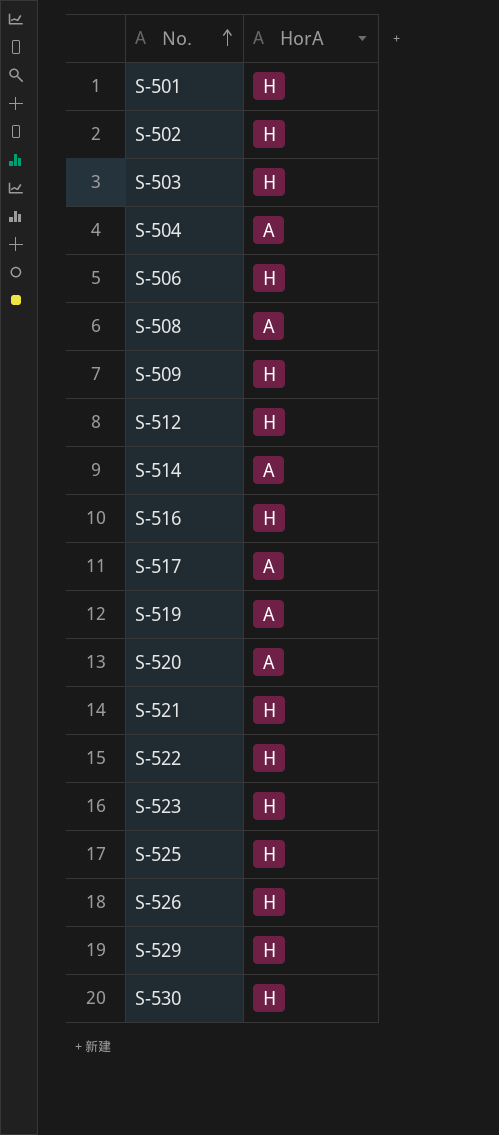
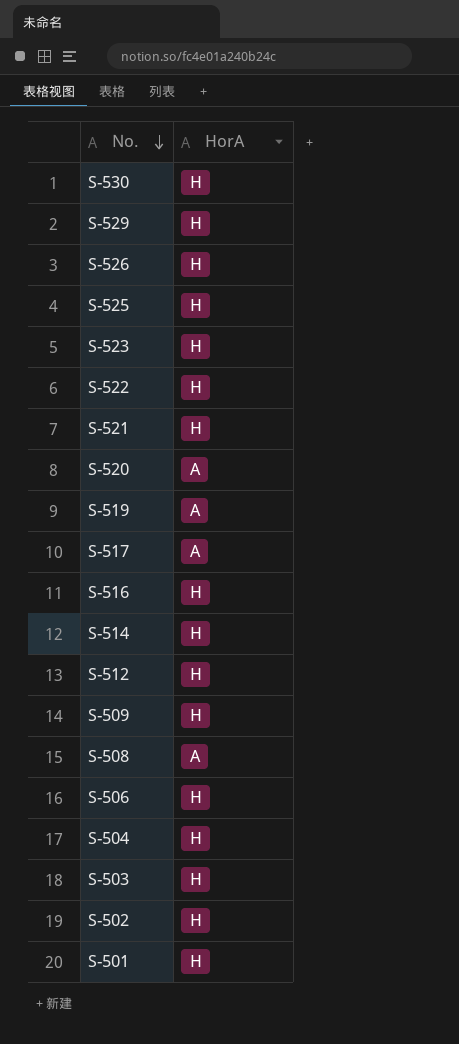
row order: No. ascending -> No. descending
S-514 | HorA: A -> H
S-504 | HorA: A -> H

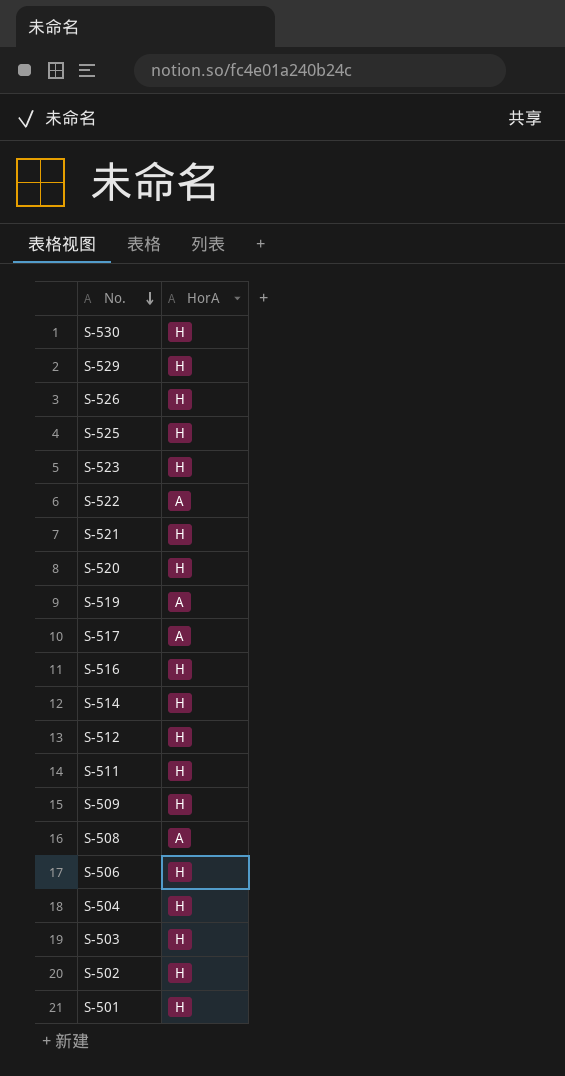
S-522 | HorA: H -> A
S-520 | HorA: A -> H
row S-511: none -> H

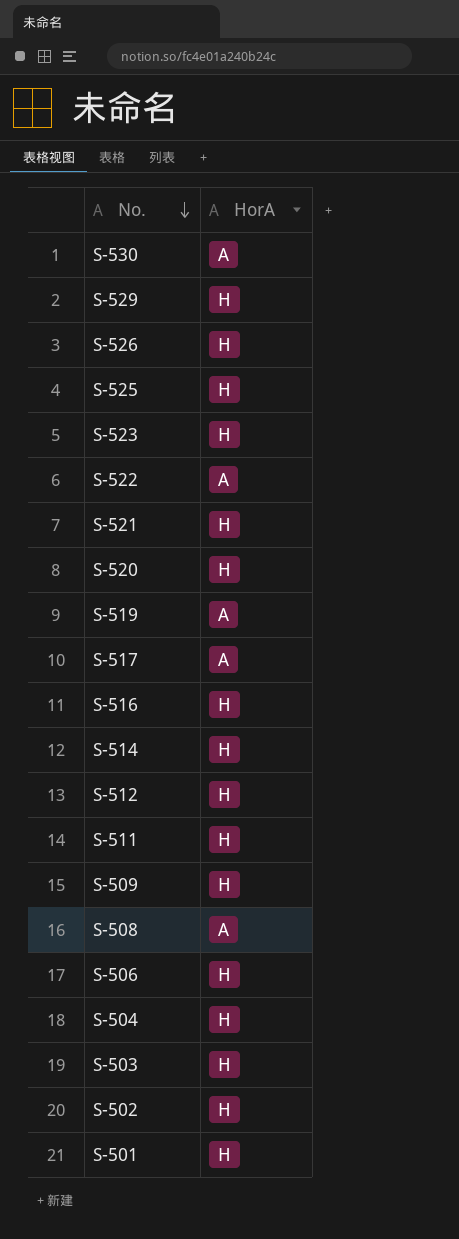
S-530 | HorA: H -> A

